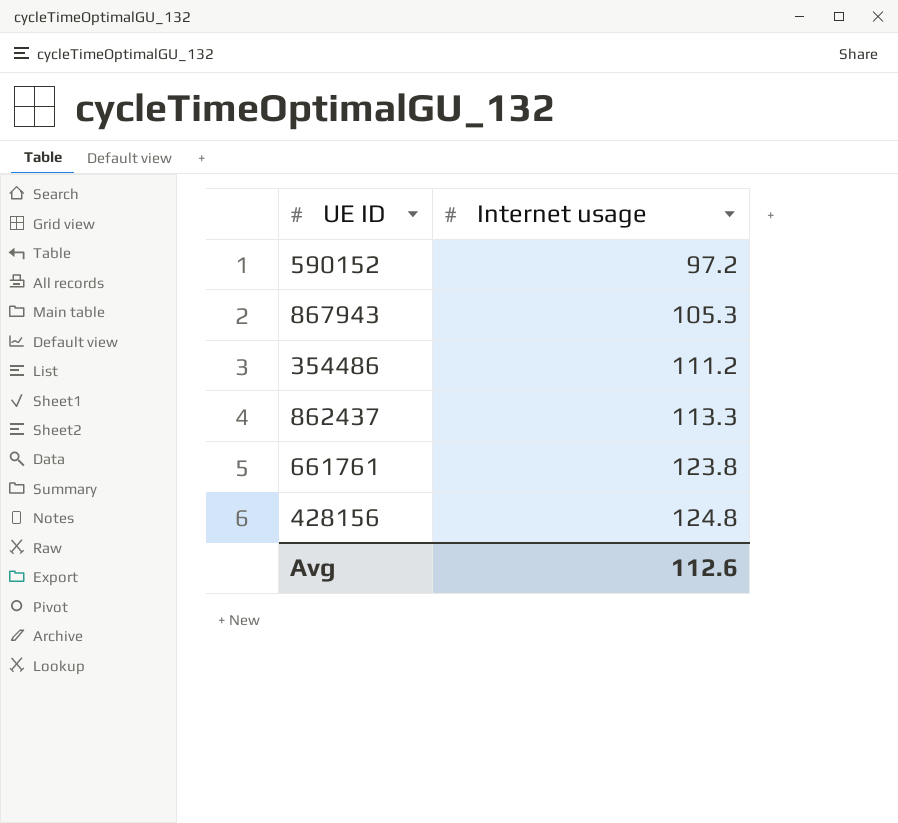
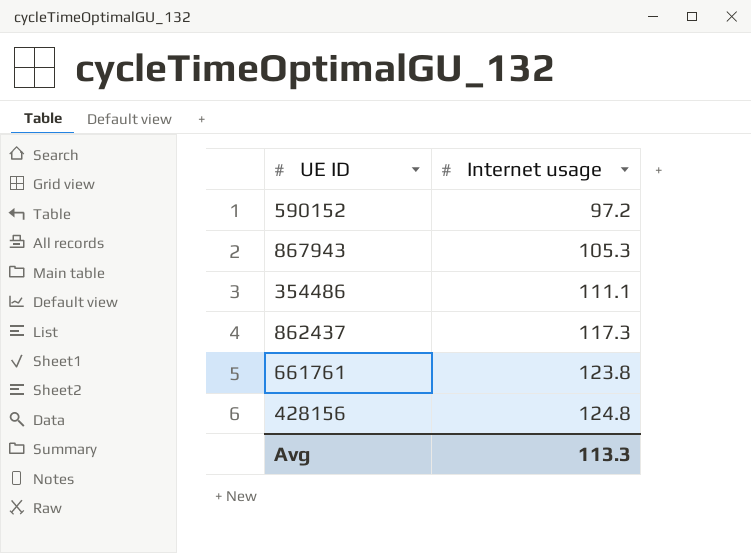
354486 | Internet usage: 111.2 -> 111.1
862437 | Internet usage: 113.3 -> 117.3
Avg | Internet usage: 112.6 -> 113.3

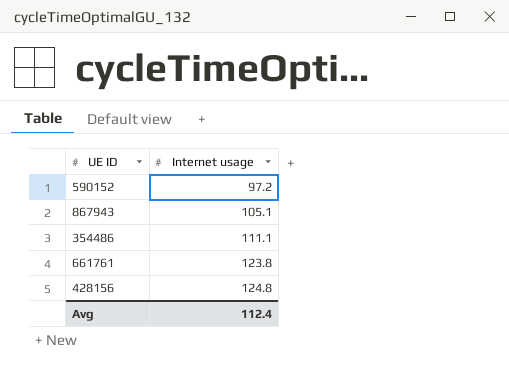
row 862437: 117.3 -> none
867943 | Internet usage: 105.3 -> 105.1
Avg | Internet usage: 113.3 -> 112.4

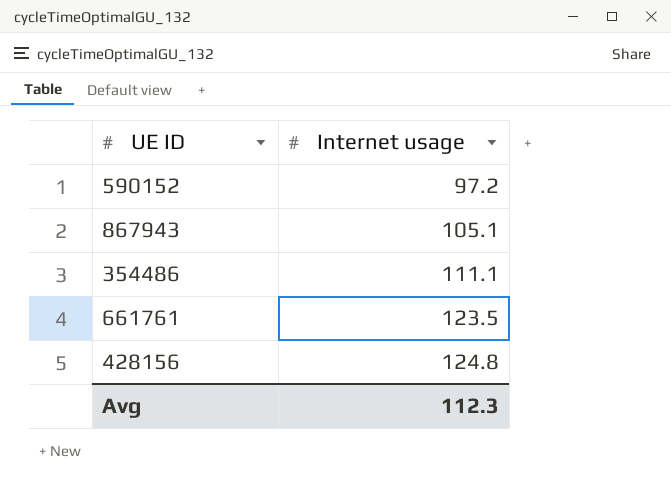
661761 | Internet usage: 123.8 -> 123.5
Avg | Internet usage: 112.4 -> 112.3

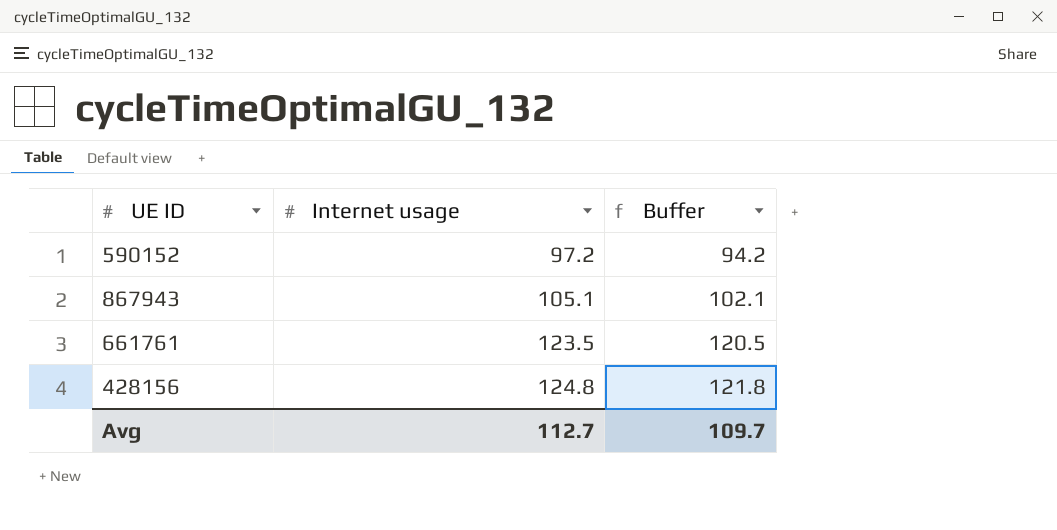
column Buffer | formula: none -> [Internet usage] - 3
row 354486: 111.1 -> none
Avg | Internet usage: 112.3 -> 112.7

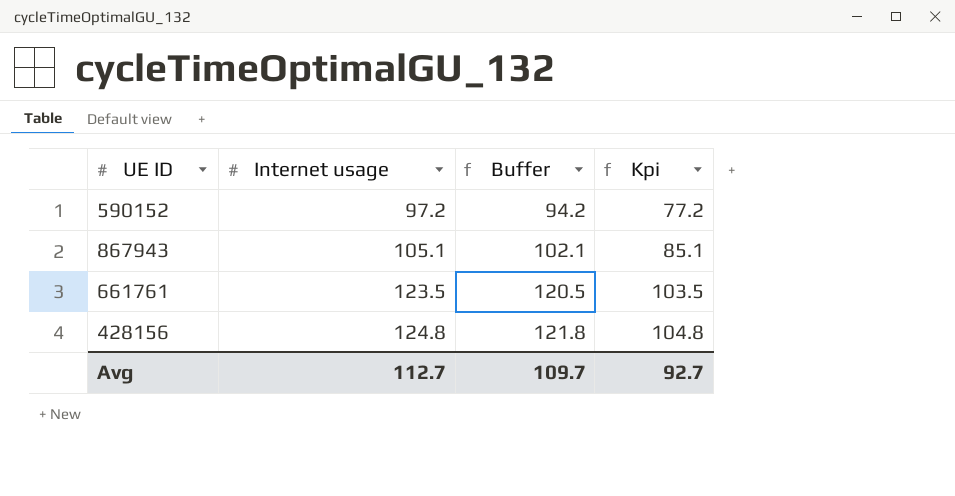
column Kpi | formula: none -> [Internet usage] - 20

